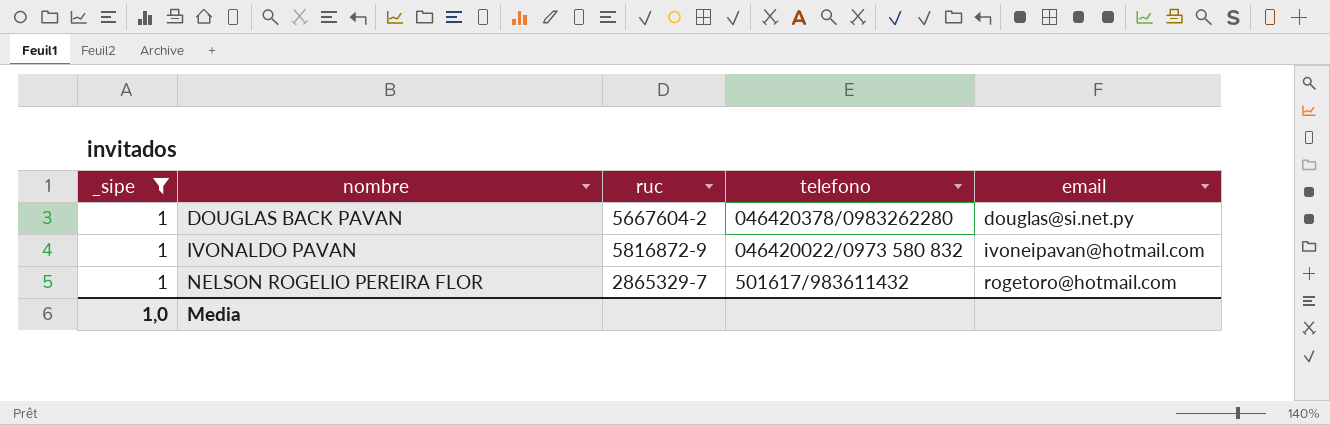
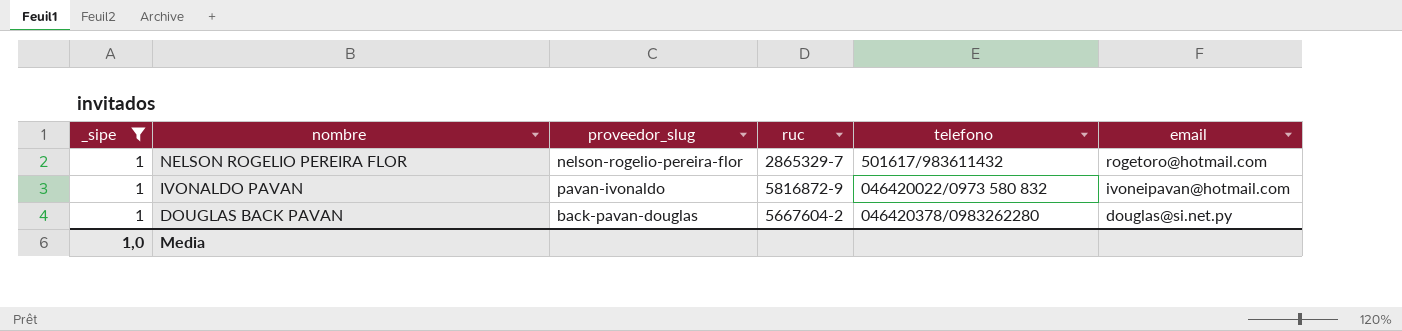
row order: nombre ascending -> nombre descending
column proveedor_slug | position: none -> 3

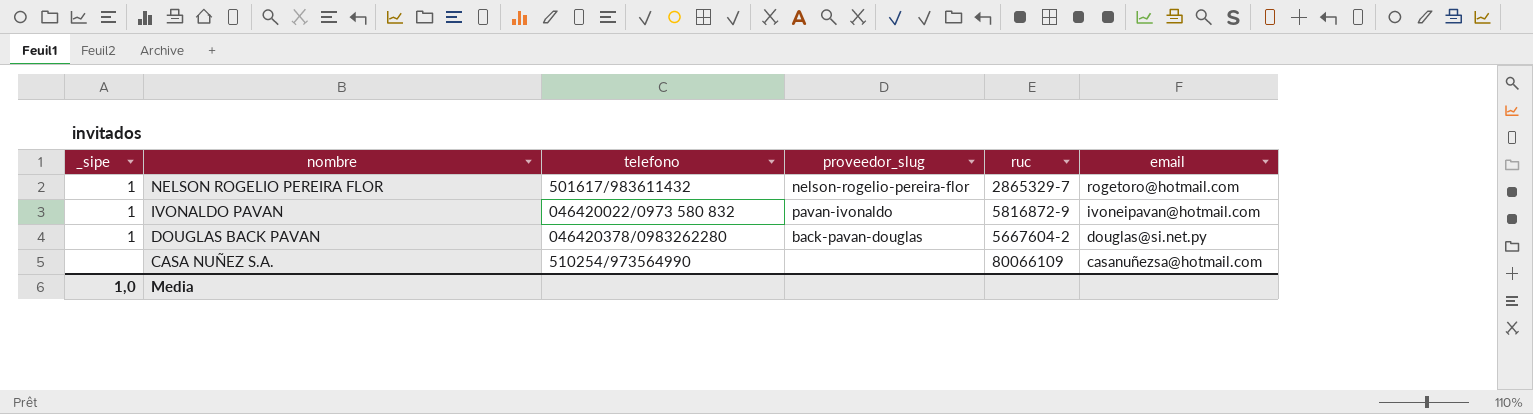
filter: _sipe = 1 -> none
column telefono | position: 5 -> 3

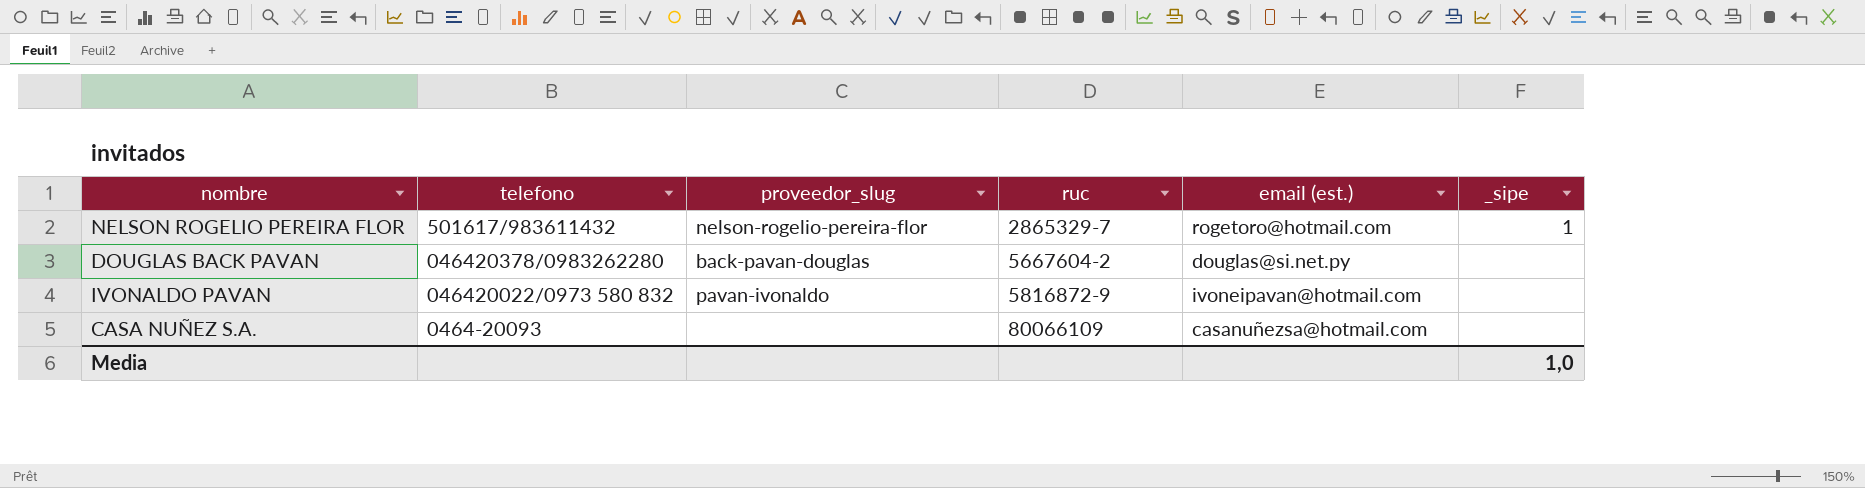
row order: nombre descending -> ruc ascending
column name: email -> email (est.)
column _sipe | position: 1 -> 6
DOUGLAS BACK PAVAN | _sipe: 1 -> none
IVONALDO PAVAN | _sipe: 1 -> none
CASA NUÑEZ S.A. | telefono: 510254/973564990 -> 0464-20093

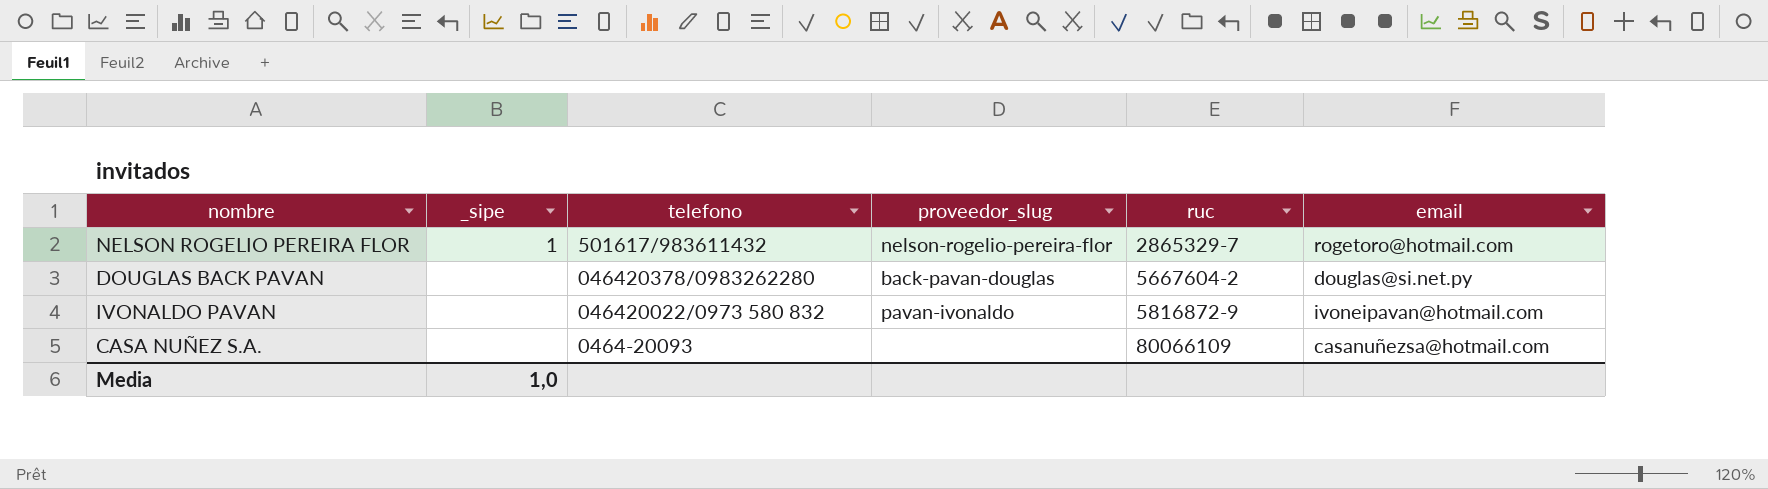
column _sipe | position: 6 -> 2
column name: email (est.) -> email

